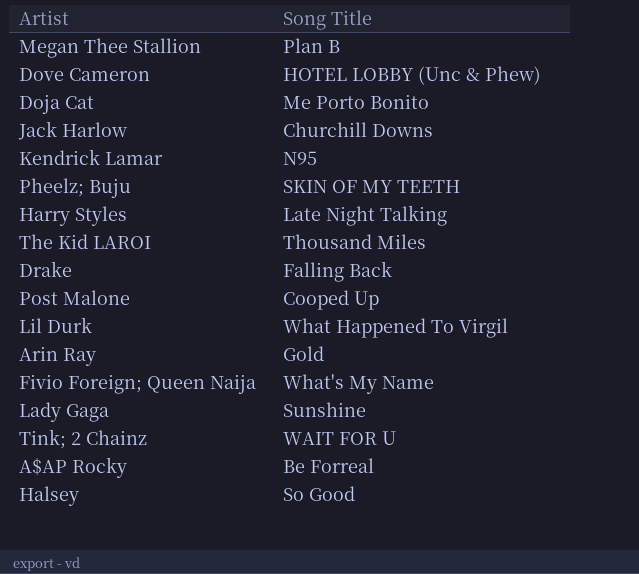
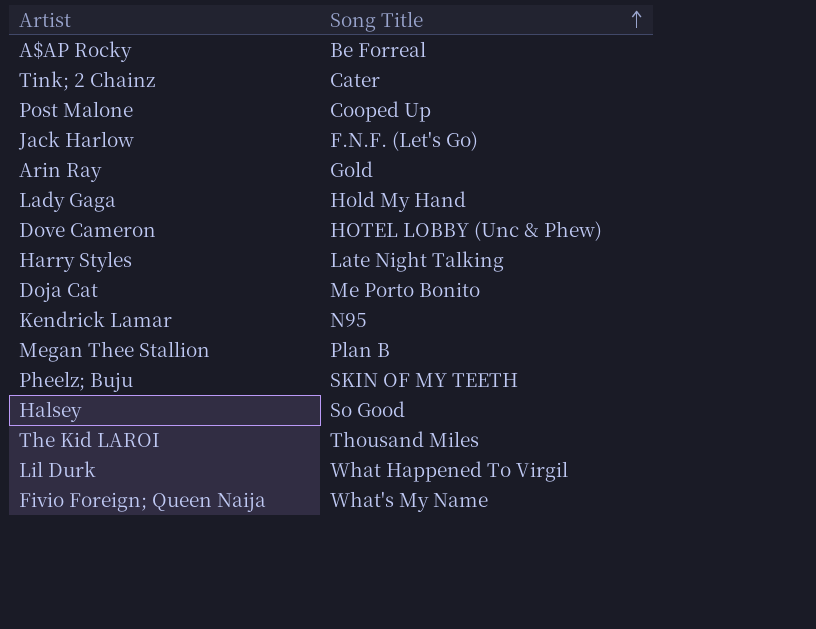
row order: none -> Song Title ascending
row Drake: Falling Back -> none
Tink; 2 Chainz | Song Title: WAIT FOR U -> Cater
Jack Harlow | Song Title: Churchill Downs -> F.N.F. (Let's Go)
Lady Gaga | Song Title: Sunshine -> Hold My Hand

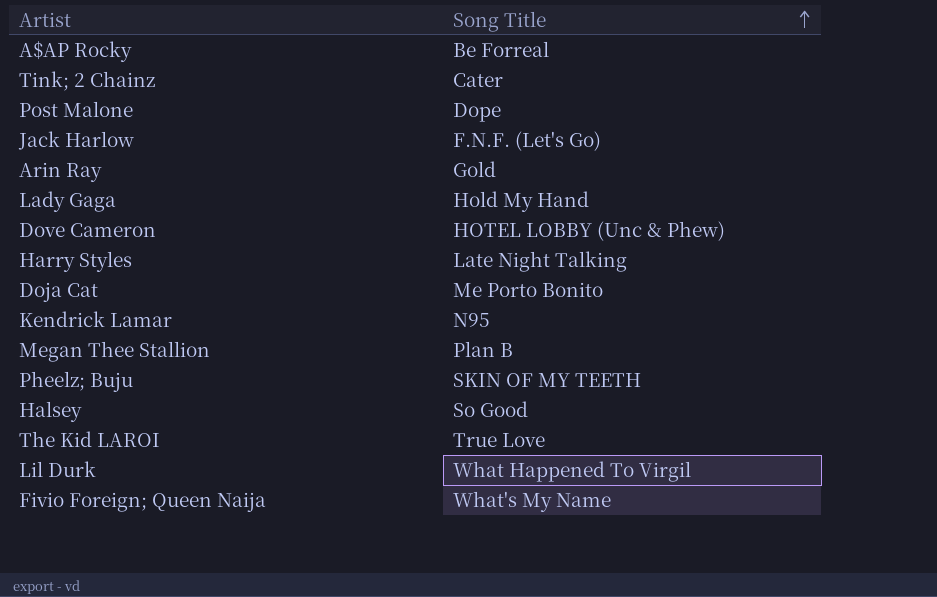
Post Malone | Song Title: Cooped Up -> Dope
The Kid LAROI | Song Title: Thousand Miles -> True Love

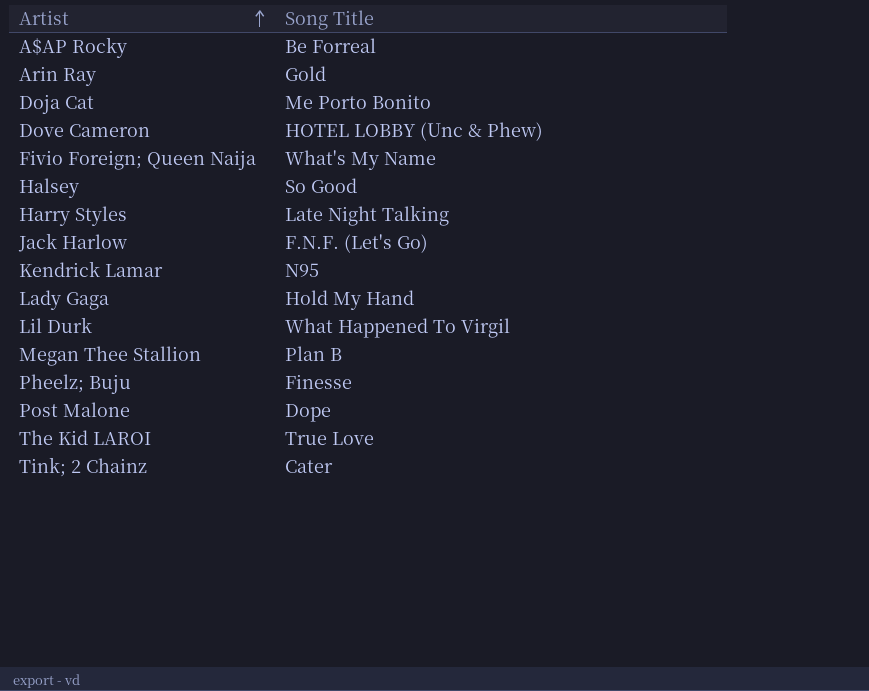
row order: Song Title ascending -> Artist ascending
Pheelz; Buju | Song Title: SKIN OF MY TEETH -> Finesse

